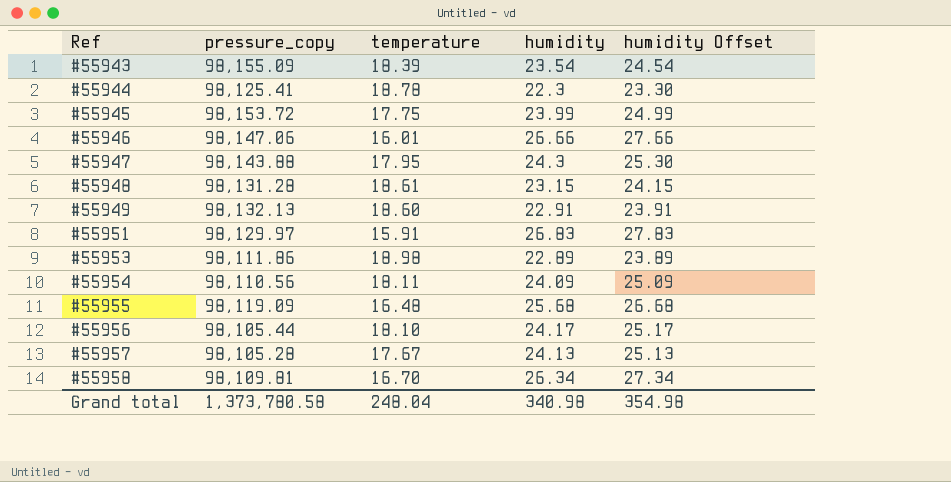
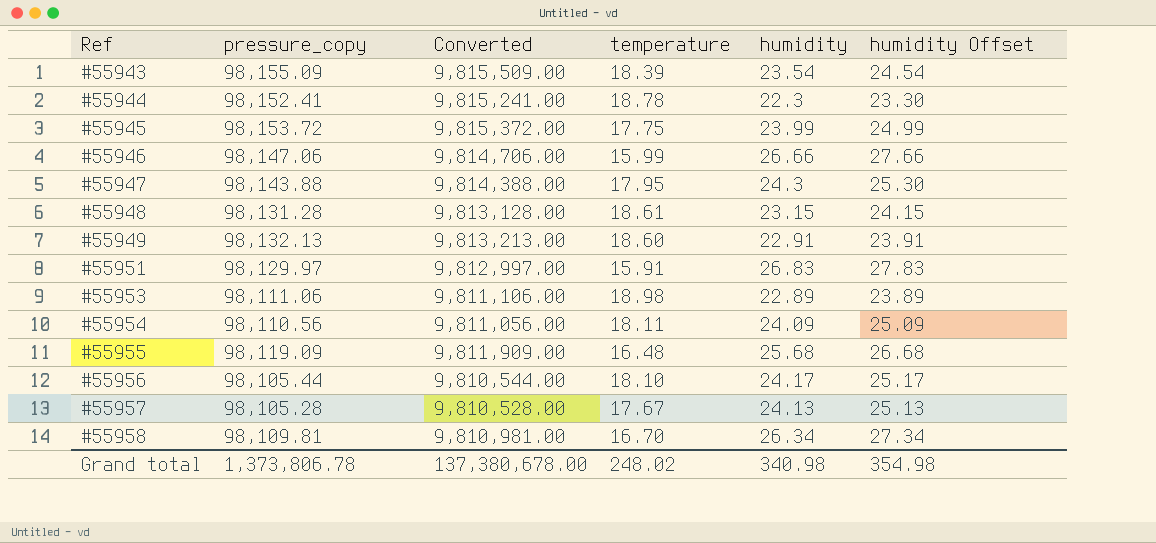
column Converted | formula: none -> [pressure_copy] * 100
#55944 | pressure_copy: 98,125.41 -> 98,152.41
#55946 | temperature: 16.01 -> 15.99
#55953 | pressure_copy: 98,111.86 -> 98,111.06
Grand total | pressure_copy: 1,373,780.58 -> 1,373,806.78
Grand total | temperature: 248.04 -> 248.02

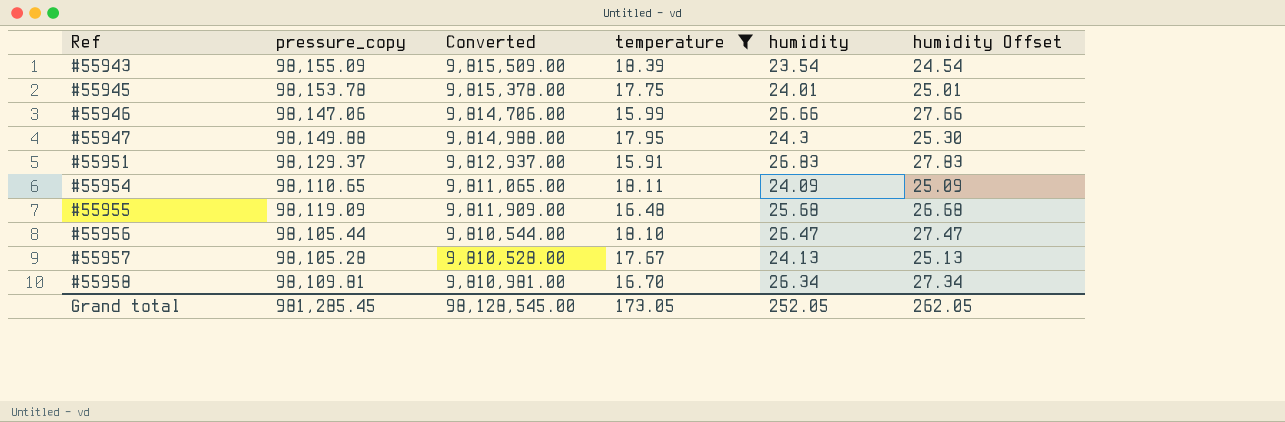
filter: none -> temperature <= 18.39
#55945 | pressure_copy: 98,153.72 -> 98,153.78
#55945 | Converted: 9,815,372.00 -> 9,815,378.00
#55945 | humidity: 23.99 -> 24.01
#55945 | humidity Offset: 24.99 -> 25.01
#55947 | pressure_copy: 98,143.88 -> 98,149.88
#55947 | Converted: 9,814,388.00 -> 9,814,988.00
#55951 | pressure_copy: 98,129.97 -> 98,129.37
#55951 | Converted: 9,812,997.00 -> 9,812,937.00
#55954 | pressure_copy: 98,110.56 -> 98,110.65
#55954 | Converted: 9,811,056.00 -> 9,811,065.00
#55956 | humidity: 24.17 -> 26.47
#55956 | humidity Offset: 25.17 -> 27.47
Grand total | pressure_copy: 1,373,806.78 -> 981,285.45
Grand total | Converted: 137,380,678.00 -> 98,128,545.00
Grand total | temperature: 248.02 -> 173.05
Grand total | humidity: 340.98 -> 252.05
Grand total | humidity Offset: 354.98 -> 262.05

